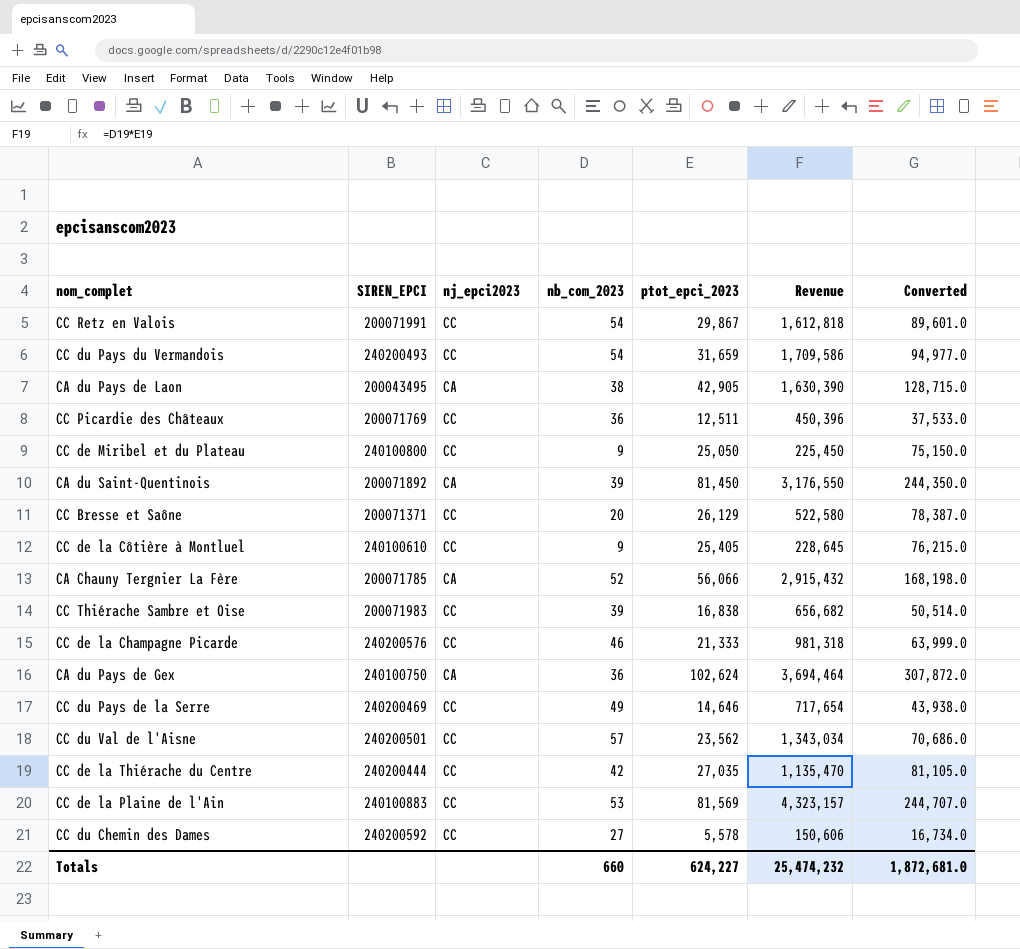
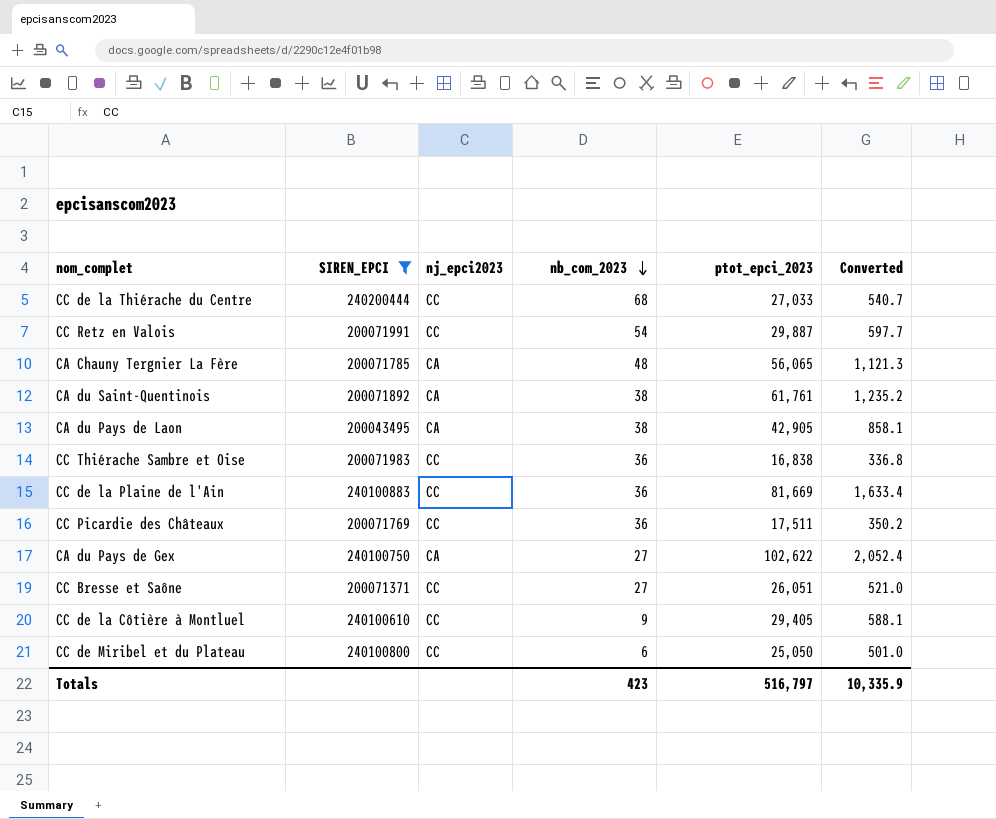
filter: none -> SIREN_EPCI <= 240200444
row order: none -> nb_com_2023 descending
column Revenue | formula: [nb_com_2023] * [ptot_epci_2023] -> none
column Converted | formula: [ptot_epci_2023] * 3 -> [ptot_epci_2023] * 0.02
CC de la Thiérache du Centre | nb_com_2023: 42 -> 68
CC de la Thiérache du Centre | ptot_epci_2023: 27,035 -> 27,033
CC Retz en Valois | ptot_epci_2023: 29,867 -> 29,887
CA Chauny Tergnier La Fère | nb_com_2023: 52 -> 48
CA Chauny Tergnier La Fère | ptot_epci_2023: 56,066 -> 56,065
CA du Saint-Quentinois | nb_com_2023: 39 -> 38
CA du Saint-Quentinois | ptot_epci_2023: 81,450 -> 61,761
CC Thiérache Sambre et Oise | nb_com_2023: 39 -> 36
CC de la Plaine de l'Ain | nb_com_2023: 53 -> 36
CC de la Plaine de l'Ain | ptot_epci_2023: 81,569 -> 81,669
CC Picardie des Châteaux | ptot_epci_2023: 12,511 -> 17,511
CA du Pays de Gex | nb_com_2023: 36 -> 27
CA du Pays de Gex | ptot_epci_2023: 102,624 -> 102,622
CC Bresse et Saône | nb_com_2023: 20 -> 27
CC Bresse et Saône | ptot_epci_2023: 26,129 -> 26,051
CC de la Côtière à Montluel | ptot_epci_2023: 25,405 -> 29,405
CC de Miribel et du Plateau | nb_com_2023: 9 -> 6
Totals | nb_com_2023: 660 -> 423
Totals | ptot_epci_2023: 624,227 -> 516,797
Totals | Converted: 1,872,681.0 -> 10,335.9

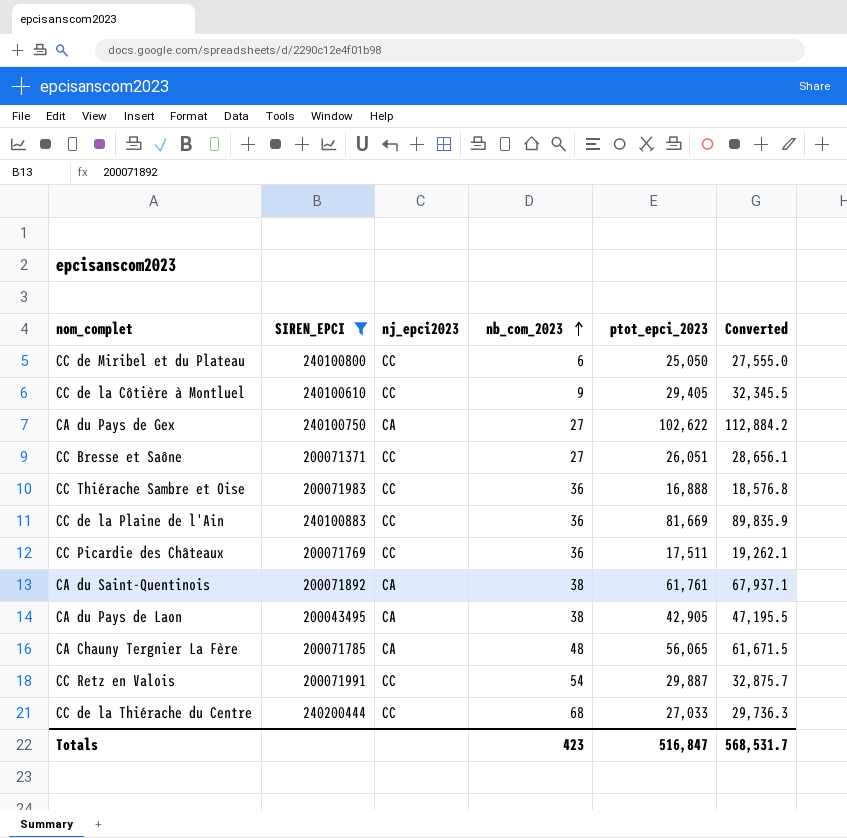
row order: nb_com_2023 descending -> nb_com_2023 ascending
column Converted | formula: [ptot_epci_2023] * 0.02 -> [ptot_epci_2023] * 1.1
CC Thiérache Sambre et Oise | ptot_epci_2023: 16,838 -> 16,888
Totals | ptot_epci_2023: 516,797 -> 516,847
Totals | Converted: 10,335.9 -> 568,531.7

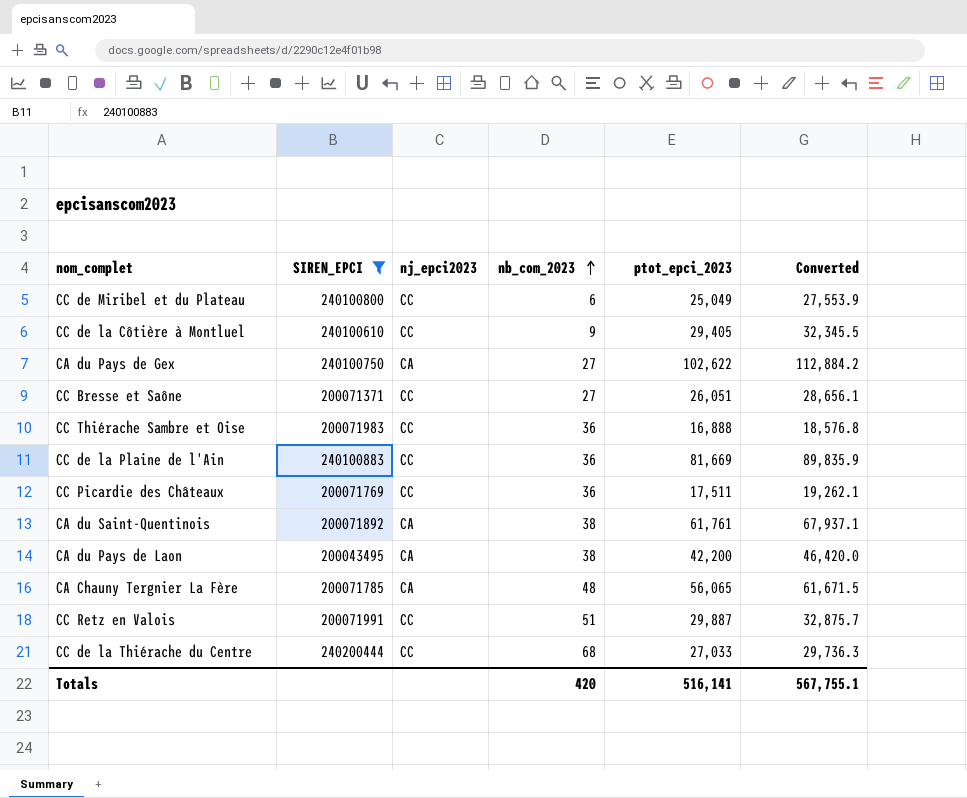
CC de Miribel et du Plateau | ptot_epci_2023: 25,050 -> 25,049
CC de Miribel et du Plateau | Converted: 27,555.0 -> 27,553.9
CA du Pays de Laon | ptot_epci_2023: 42,905 -> 42,200
CA du Pays de Laon | Converted: 47,195.5 -> 46,420.0
CC Retz en Valois | nb_com_2023: 54 -> 51
Totals | nb_com_2023: 423 -> 420
Totals | ptot_epci_2023: 516,847 -> 516,141
Totals | Converted: 568,531.7 -> 567,755.1

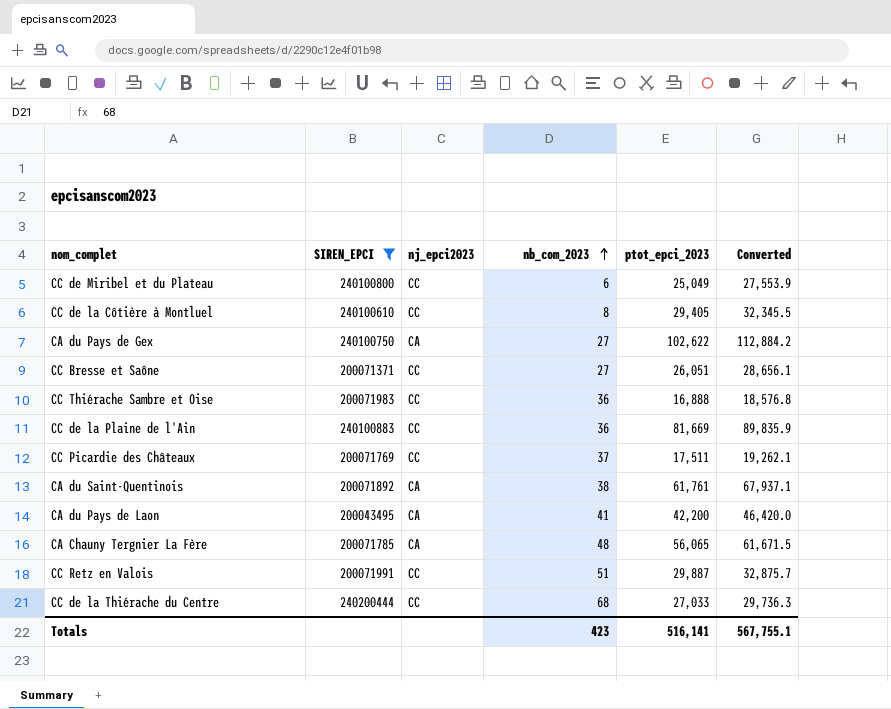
CC de la Côtière à Montluel | nb_com_2023: 9 -> 8
CC Picardie des Châteaux | nb_com_2023: 36 -> 37
CA du Pays de Laon | nb_com_2023: 38 -> 41
Totals | nb_com_2023: 420 -> 423

